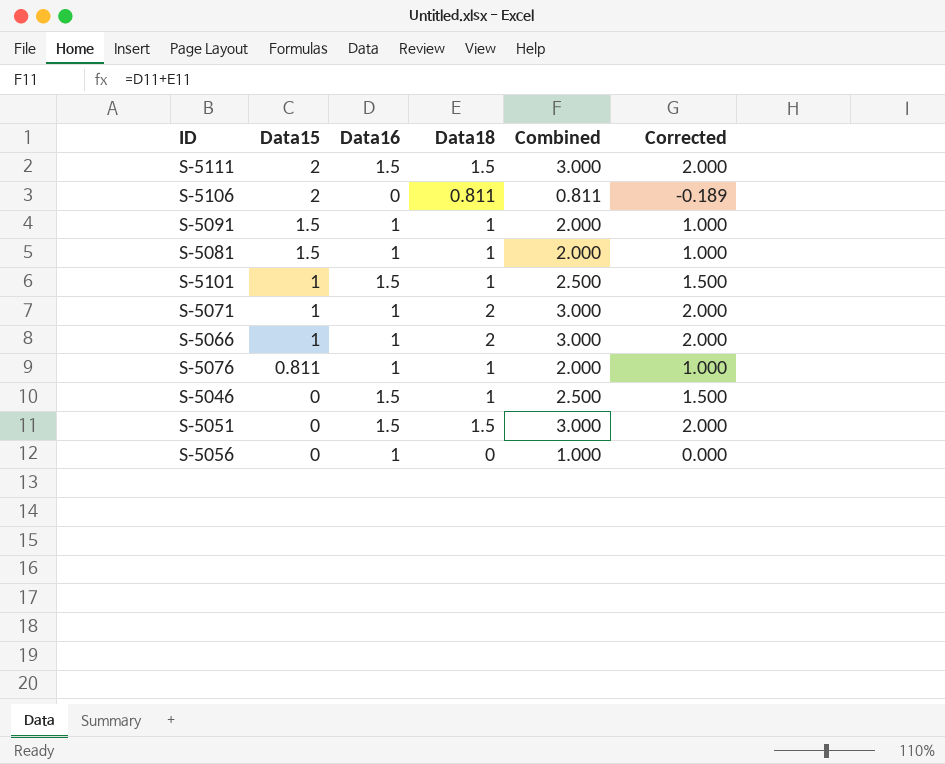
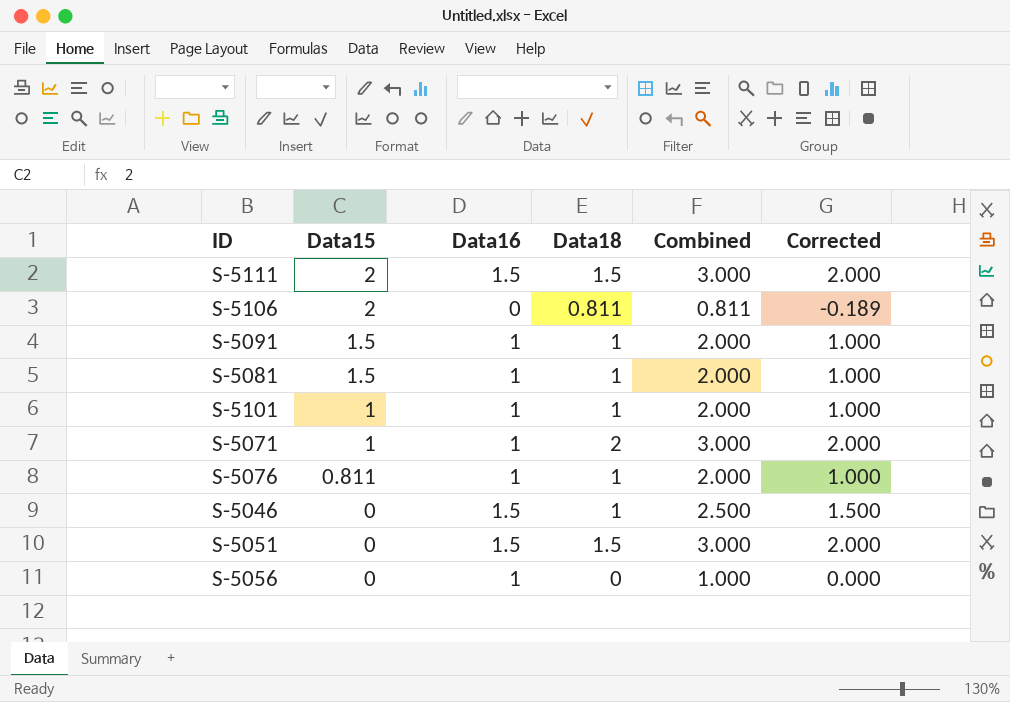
row S-5066: 1 | 1 | 2 | 3.000 | 2.000 -> none
S-5101 | Data16: 1.5 -> 1
S-5101 | Combined: 2.500 -> 2.000
S-5101 | Corrected: 1.500 -> 1.000

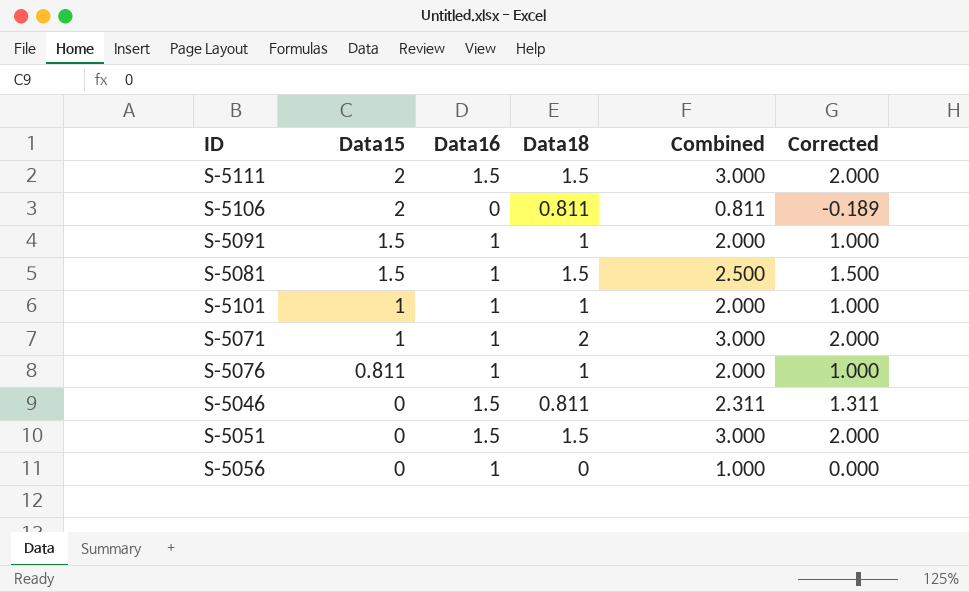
S-5081 | Data18: 1 -> 1.5
S-5081 | Combined: 2.000 -> 2.500
S-5081 | Corrected: 1.000 -> 1.500
S-5046 | Data18: 1 -> 0.811
S-5046 | Combined: 2.500 -> 2.311
S-5046 | Corrected: 1.500 -> 1.311

